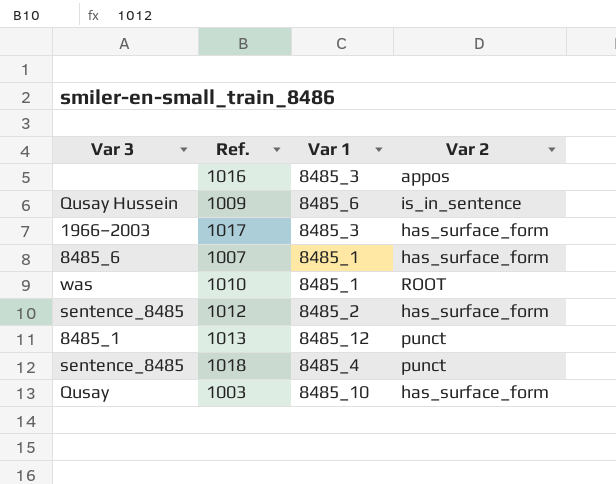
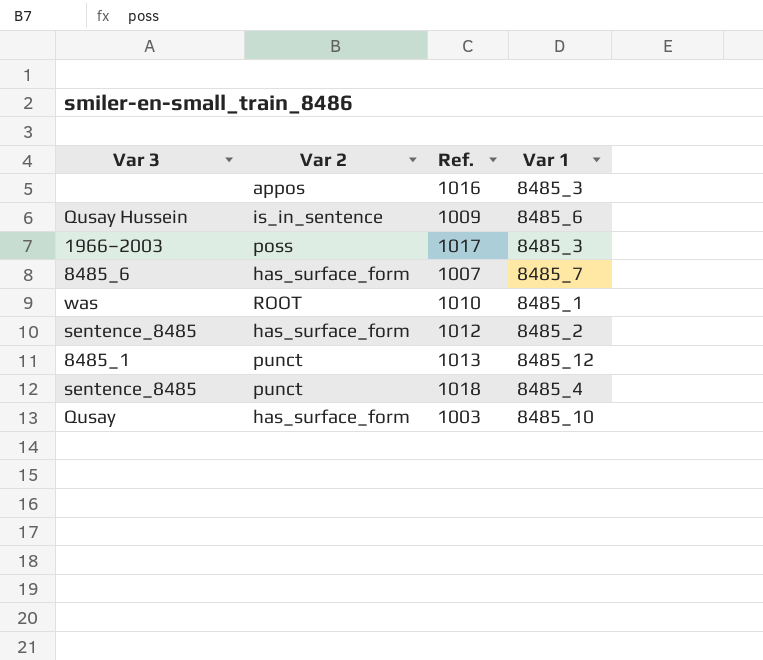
column Var 2 | position: 4 -> 2
1017 | Var 2: has_surface_form -> poss
1007 | Var 1: 8485_1 -> 8485_7

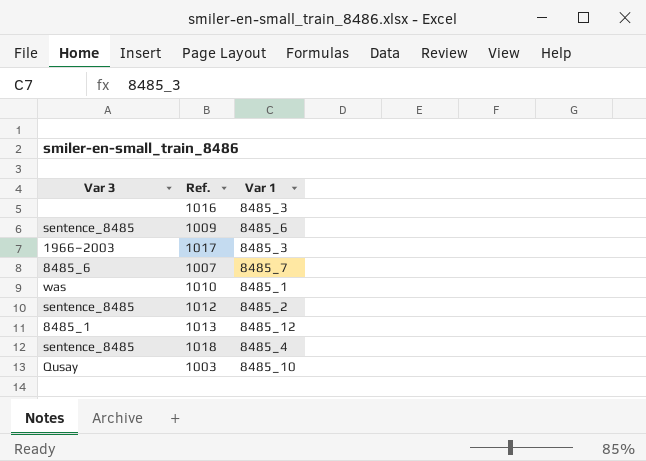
column Var 2 | position: 2 -> none
1009 | Var 3: Qusay Hussein -> sentence_8485

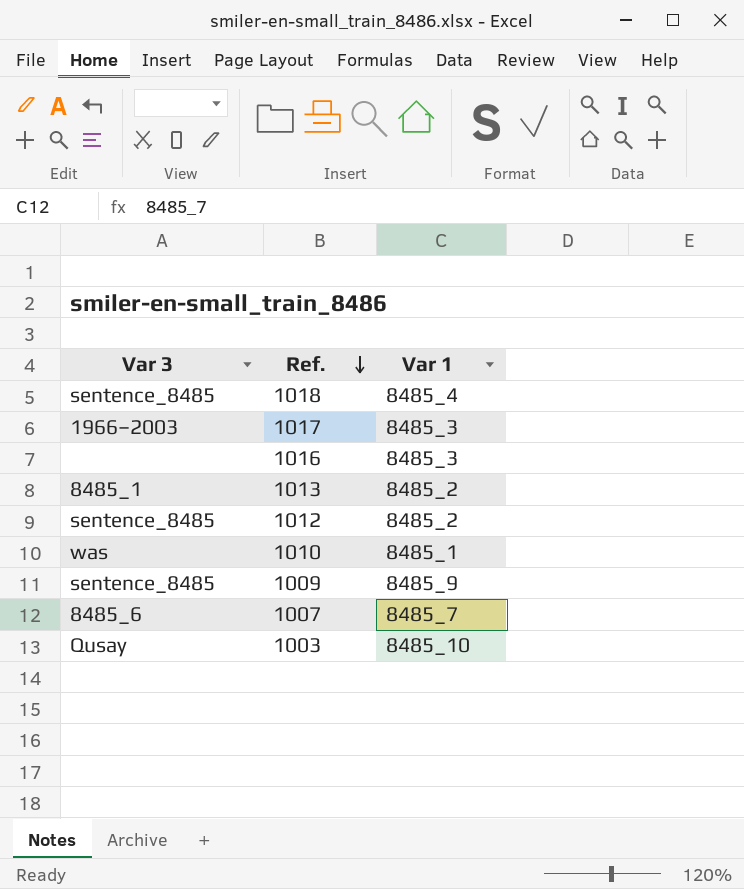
row order: none -> Ref. descending
1013 | Var 1: 8485_12 -> 8485_2
1009 | Var 1: 8485_6 -> 8485_9

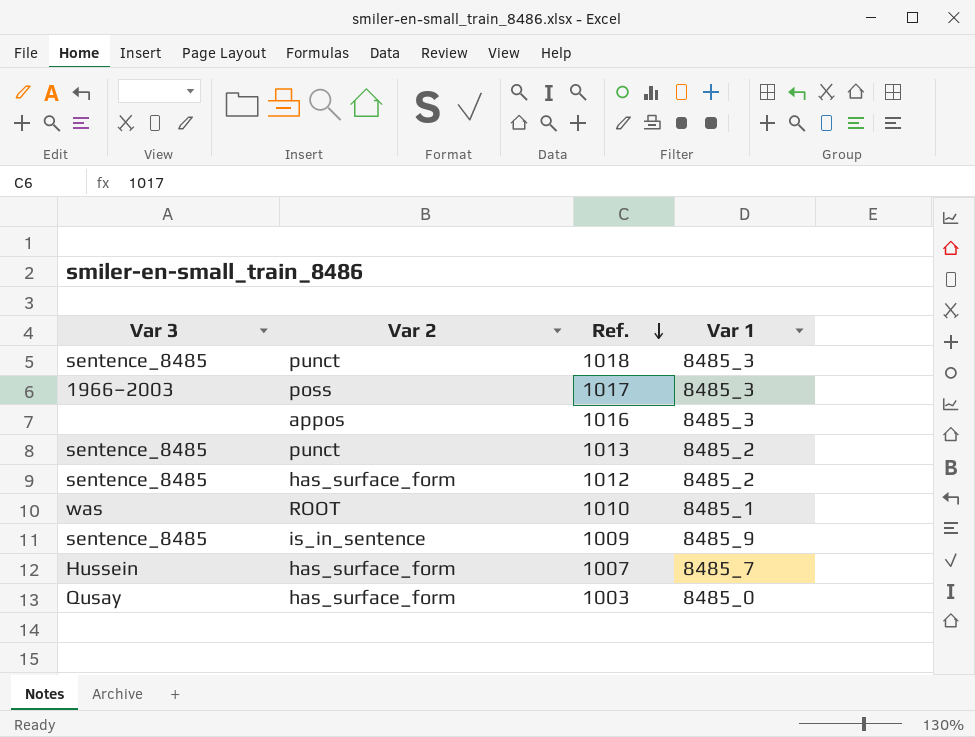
column Var 2 | position: none -> 2
1018 | Var 1: 8485_4 -> 8485_3
1013 | Var 3: 8485_1 -> sentence_8485
1007 | Var 3: 8485_6 -> Hussein
1003 | Var 1: 8485_10 -> 8485_0

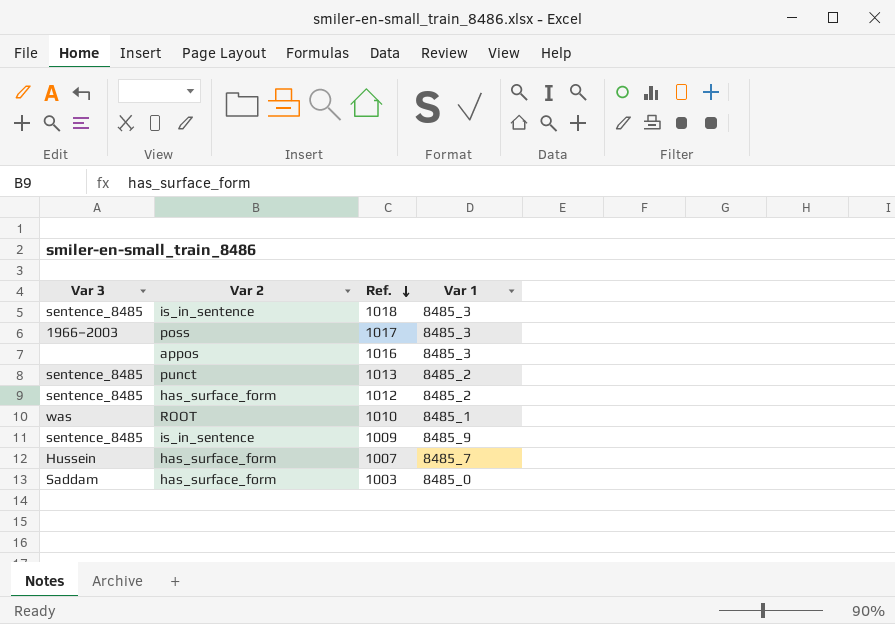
1018 | Var 2: punct -> is_in_sentence
1003 | Var 3: Qusay -> Saddam

